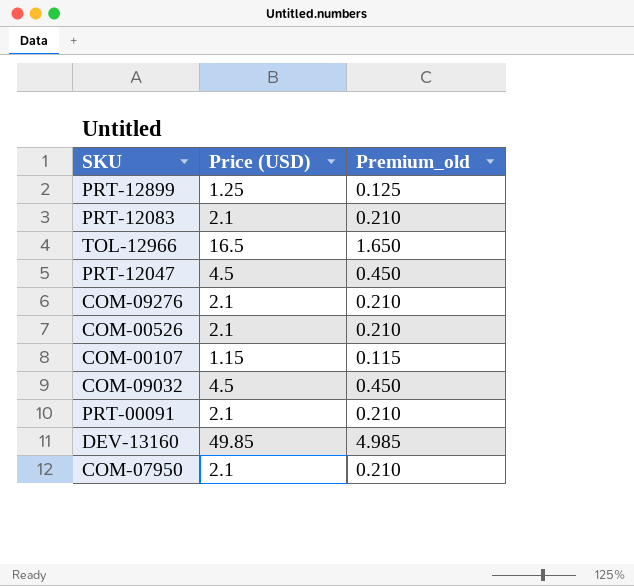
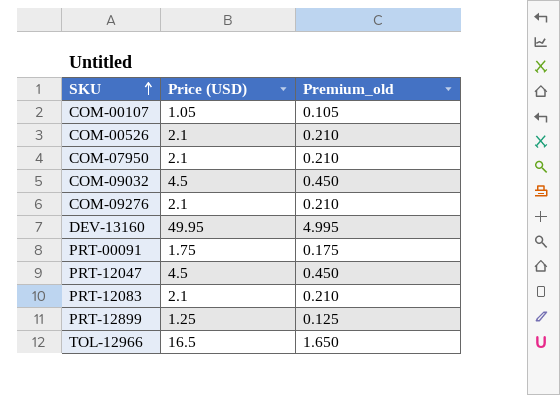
row order: none -> SKU ascending
COM-00107 | Price (USD): 1.15 -> 1.05
COM-00107 | Premium_old: 0.115 -> 0.105
DEV-13160 | Price (USD): 49.85 -> 49.95
DEV-13160 | Premium_old: 4.985 -> 4.995
PRT-00091 | Price (USD): 2.1 -> 1.75
PRT-00091 | Premium_old: 0.210 -> 0.175

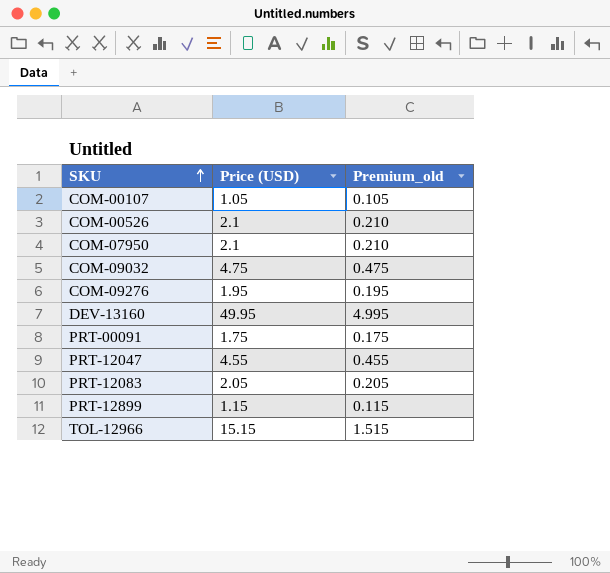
COM-09032 | Price (USD): 4.5 -> 4.75
COM-09032 | Premium_old: 0.450 -> 0.475
COM-09276 | Price (USD): 2.1 -> 1.95
COM-09276 | Premium_old: 0.210 -> 0.195
PRT-12047 | Price (USD): 4.5 -> 4.55
PRT-12047 | Premium_old: 0.450 -> 0.455
PRT-12083 | Price (USD): 2.1 -> 2.05
PRT-12083 | Premium_old: 0.210 -> 0.205
PRT-12899 | Price (USD): 1.25 -> 1.15
PRT-12899 | Premium_old: 0.125 -> 0.115
TOL-12966 | Price (USD): 16.5 -> 15.15
TOL-12966 | Premium_old: 1.650 -> 1.515

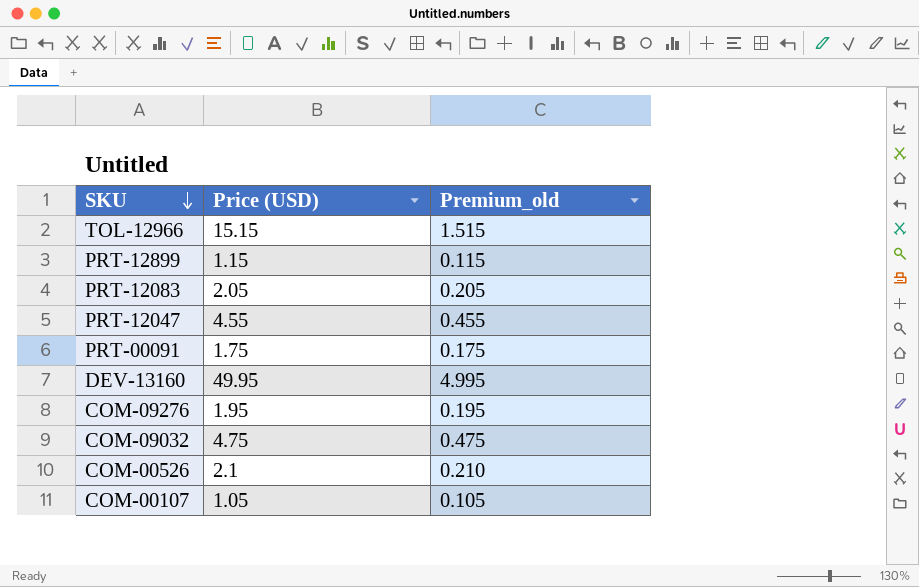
row order: SKU ascending -> SKU descending
row COM-07950: 2.1 | 0.210 -> none

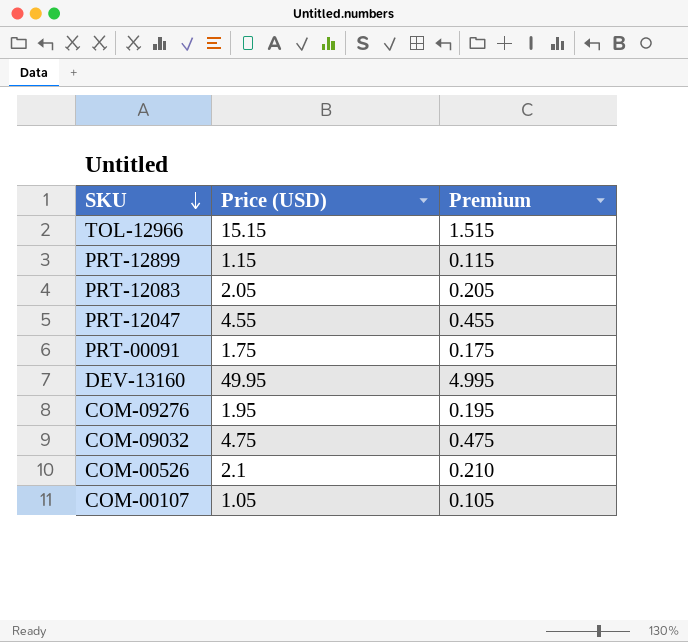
column name: Premium_old -> Premium

